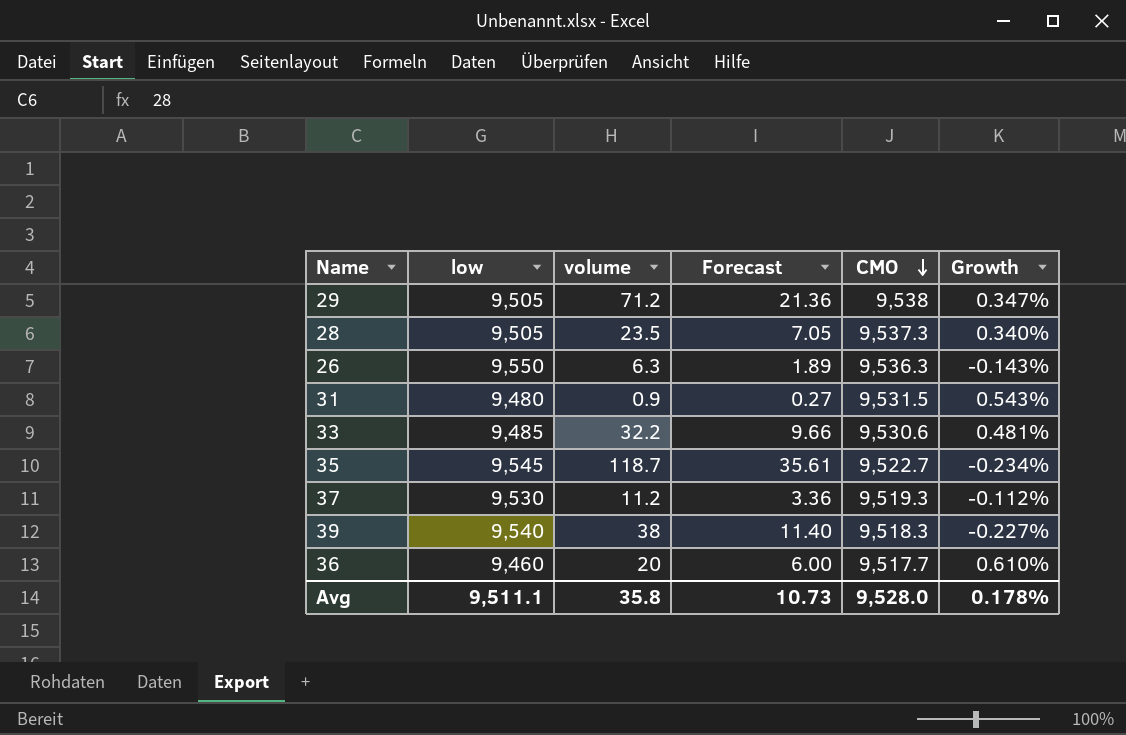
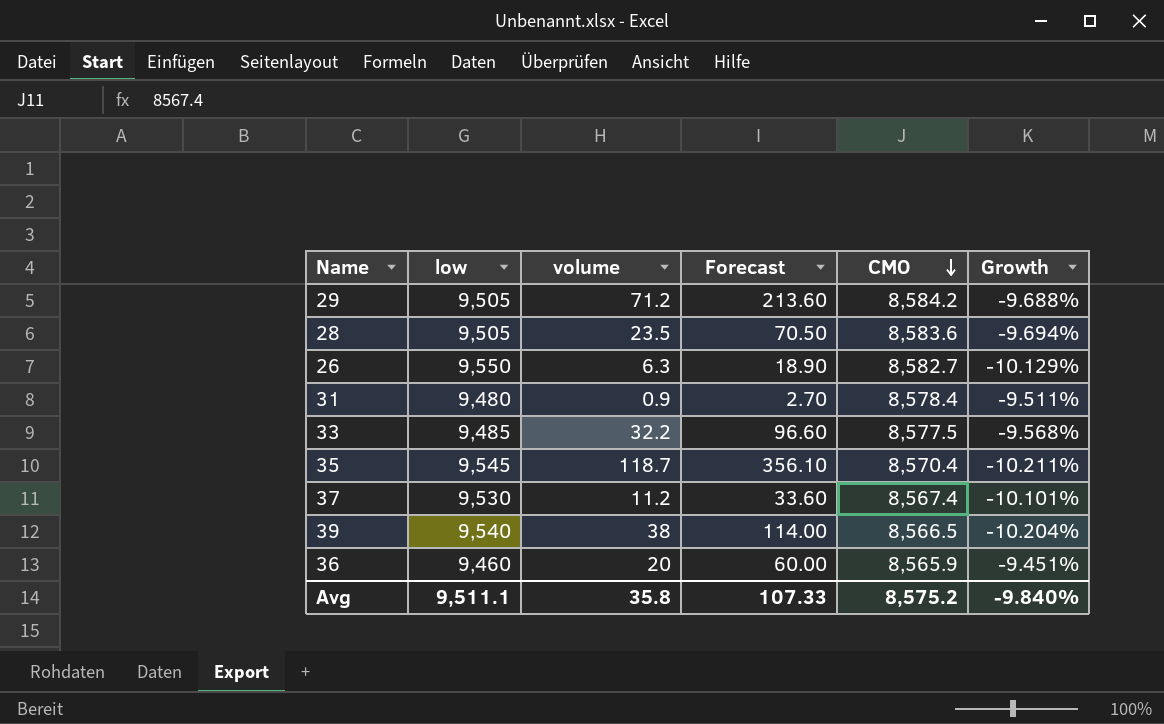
column Forecast | formula: [volume] * 0.3 -> [volume] * 3
29 | CMO: 9,538 -> 8,584.2
29 | Growth: 0.347% -> -9.688%
28 | CMO: 9,537.3 -> 8,583.6
28 | Growth: 0.340% -> -9.694%
26 | CMO: 9,536.3 -> 8,582.7
26 | Growth: -0.143% -> -10.129%
31 | CMO: 9,531.5 -> 8,578.4
31 | Growth: 0.543% -> -9.511%
33 | CMO: 9,530.6 -> 8,577.5
33 | Growth: 0.481% -> -9.568%
35 | CMO: 9,522.7 -> 8,570.4
35 | Growth: -0.234% -> -10.211%
37 | CMO: 9,519.3 -> 8,567.4
37 | Growth: -0.112% -> -10.101%
39 | CMO: 9,518.3 -> 8,566.5
39 | Growth: -0.227% -> -10.204%
36 | CMO: 9,517.7 -> 8,565.9
36 | Growth: 0.610% -> -9.451%
Avg | Forecast: 10.73 -> 107.33
Avg | CMO: 9,528.0 -> 8,575.2
Avg | Growth: 0.178% -> -9.840%

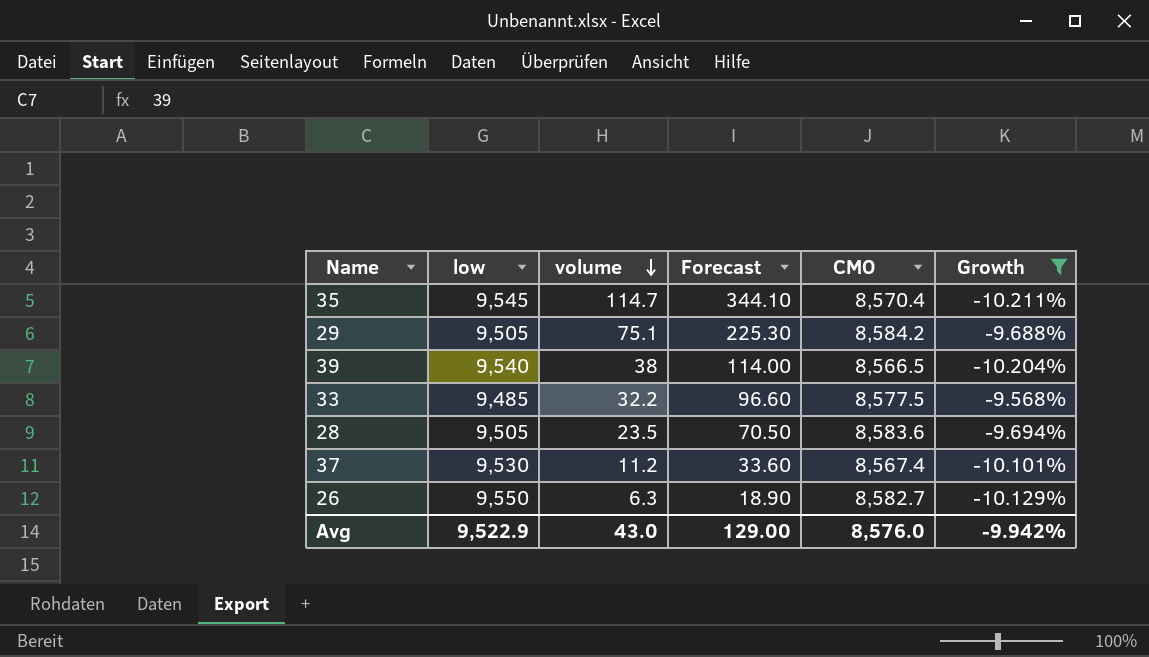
filter: none -> Growth <= -9.568%
row order: CMO descending -> volume descending
35 | volume: 118.7 -> 114.7
35 | Forecast: 356.10 -> 344.10
29 | volume: 71.2 -> 75.1
29 | Forecast: 213.60 -> 225.30
Avg | low: 9,511.1 -> 9,522.9
Avg | volume: 35.8 -> 43.0
Avg | Forecast: 107.33 -> 129.00
Avg | CMO: 8,575.2 -> 8,576.0
Avg | Growth: -9.840% -> -9.942%

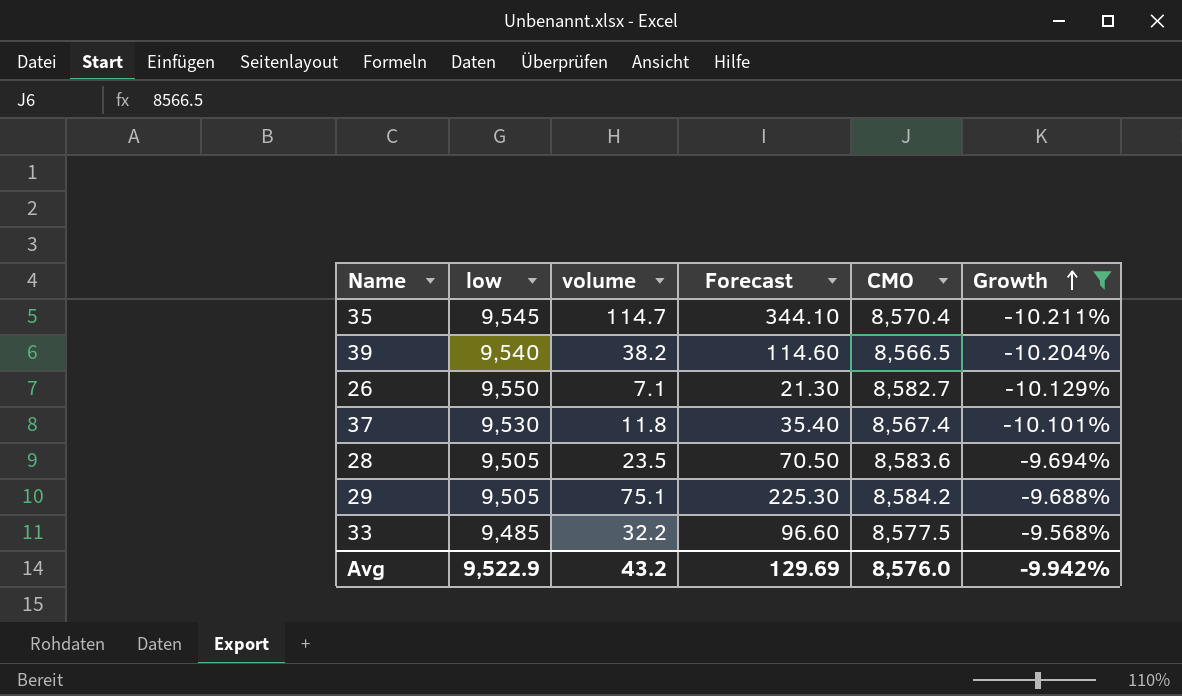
row order: volume descending -> Growth ascending
39 | volume: 38 -> 38.2
39 | Forecast: 114.00 -> 114.60
26 | volume: 6.3 -> 7.1
26 | Forecast: 18.90 -> 21.30
37 | volume: 11.2 -> 11.8
37 | Forecast: 33.60 -> 35.40
Avg | volume: 43.0 -> 43.2
Avg | Forecast: 129.00 -> 129.69

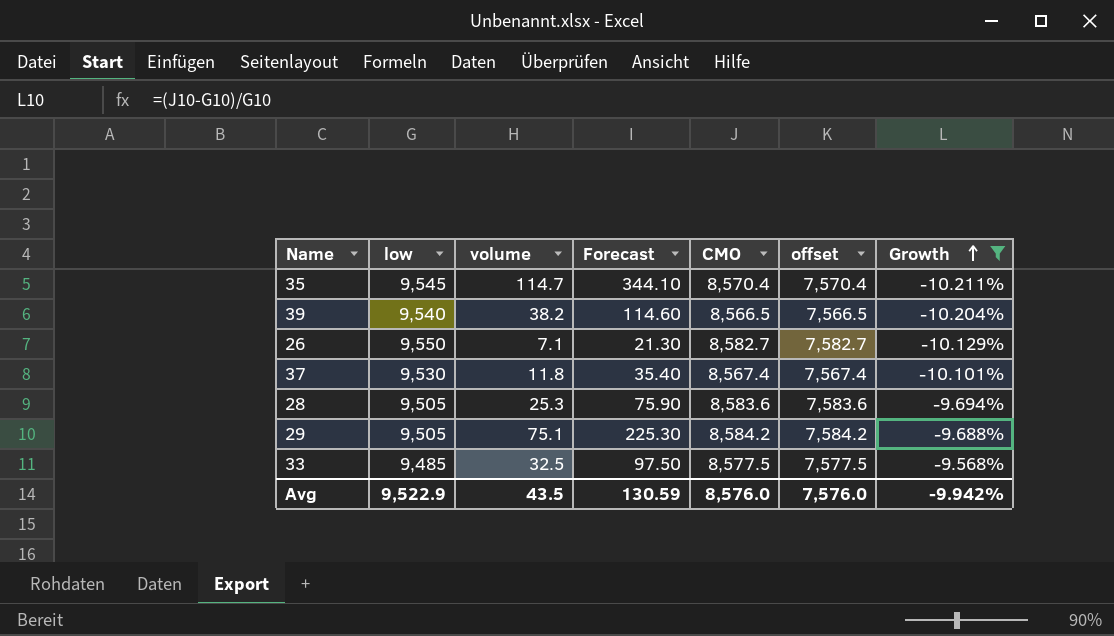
column offset | formula: none -> [CMO] - 1000
28 | volume: 23.5 -> 25.3
28 | Forecast: 70.50 -> 75.90
33 | volume: 32.2 -> 32.5
33 | Forecast: 96.60 -> 97.50
Avg | volume: 43.2 -> 43.5
Avg | Forecast: 129.69 -> 130.59

